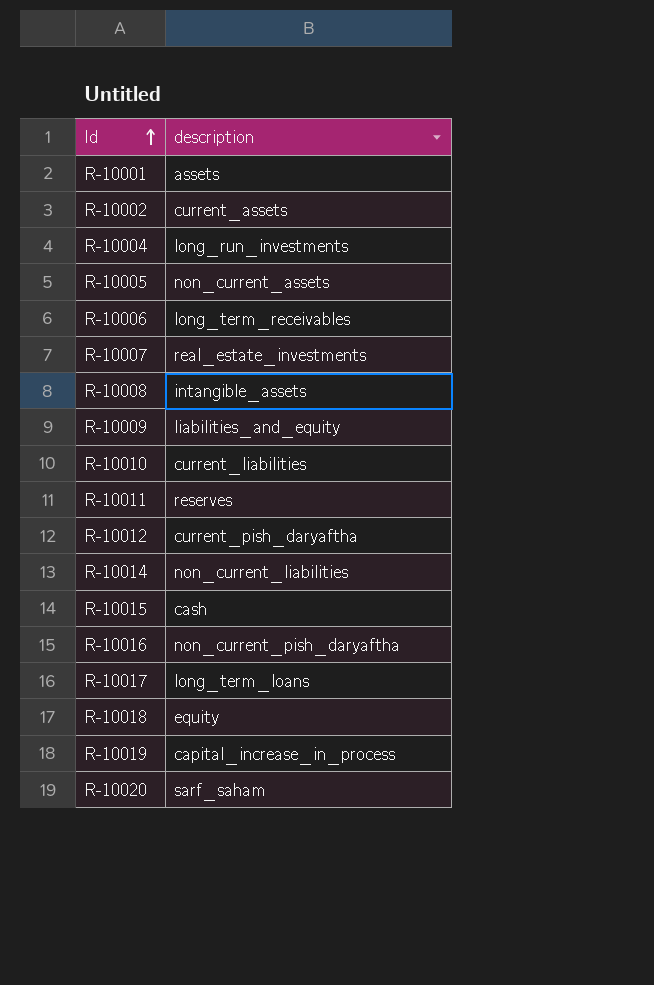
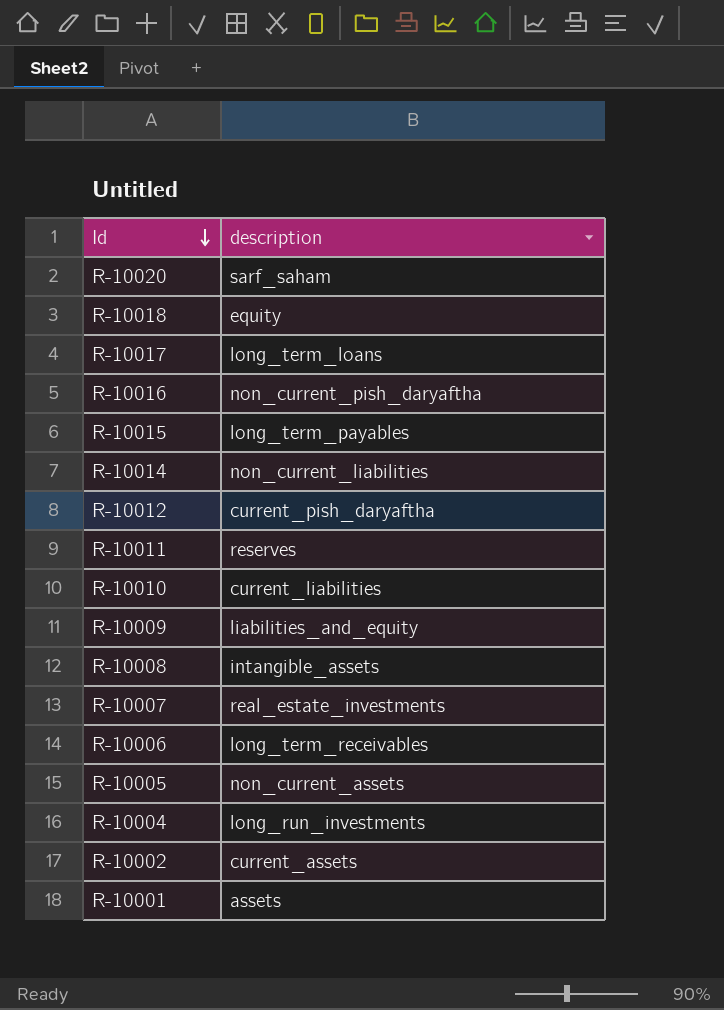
row order: Id ascending -> Id descending
row R-10019: capital_increase_in_process -> none
R-10015 | description: cash -> long_term_payables

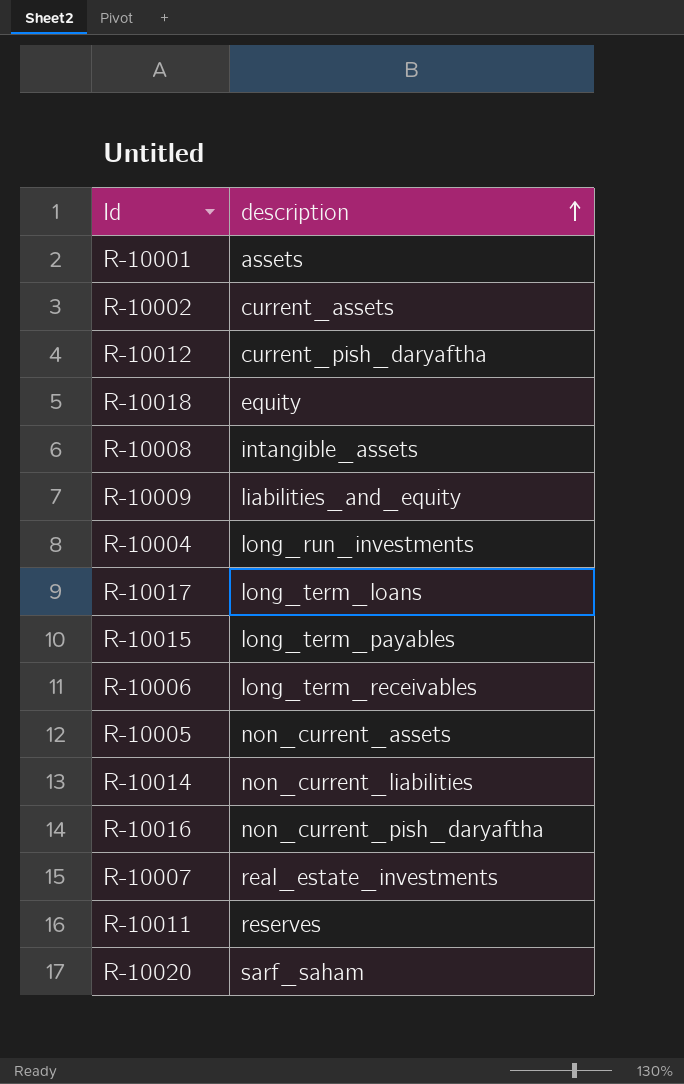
row order: Id descending -> description ascending
row R-10010: current_liabilities -> none

